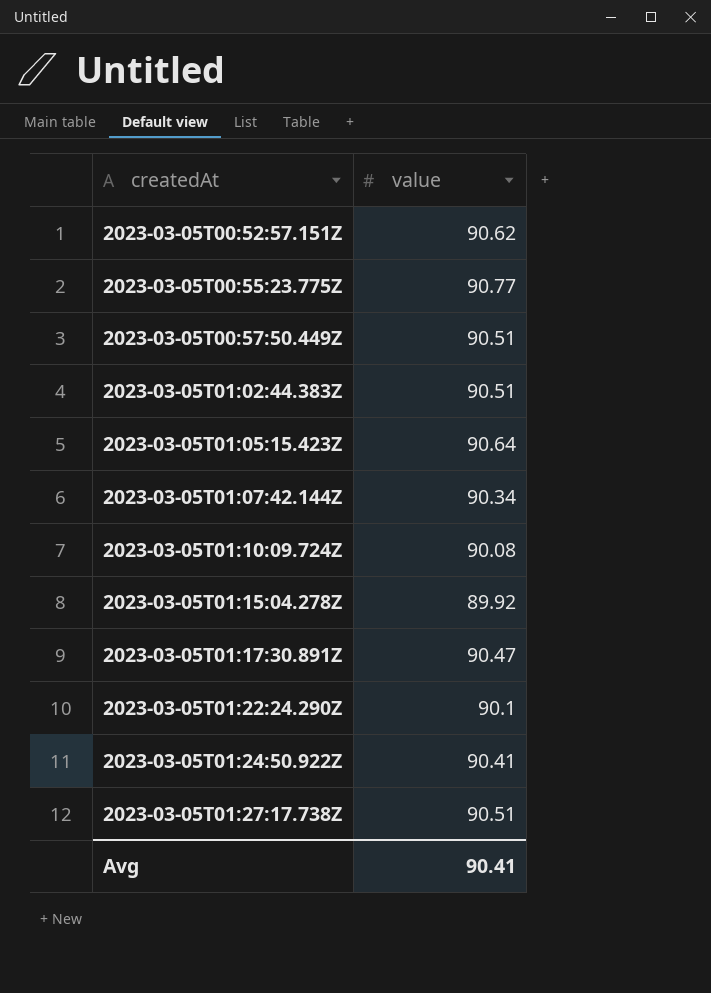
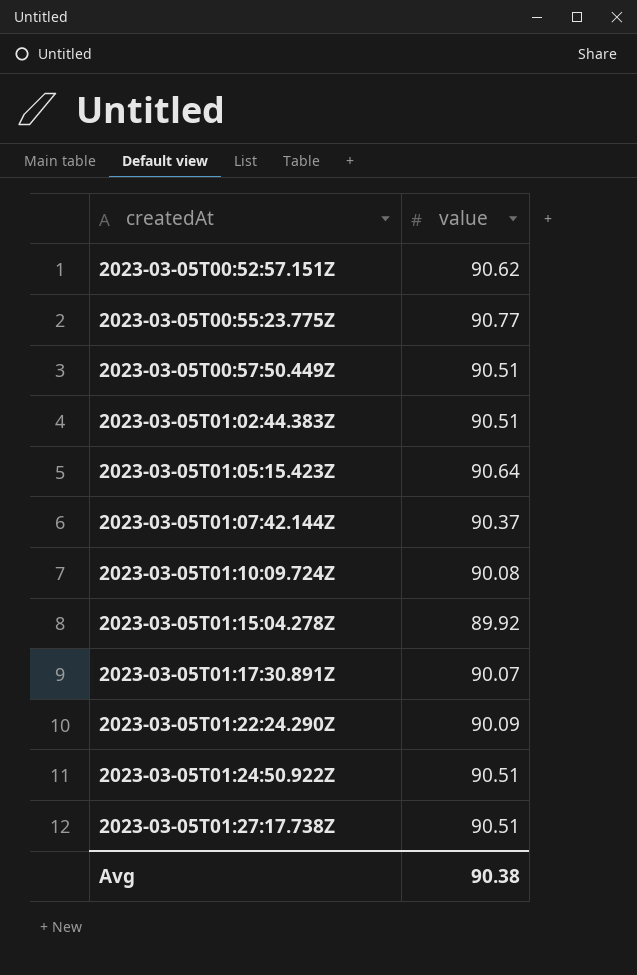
2023-03-05T01:07:42.144Z | value: 90.34 -> 90.37
2023-03-05T01:17:30.891Z | value: 90.47 -> 90.07
2023-03-05T01:22:24.290Z | value: 90.1 -> 90.09
2023-03-05T01:24:50.922Z | value: 90.41 -> 90.51
Avg | value: 90.41 -> 90.38

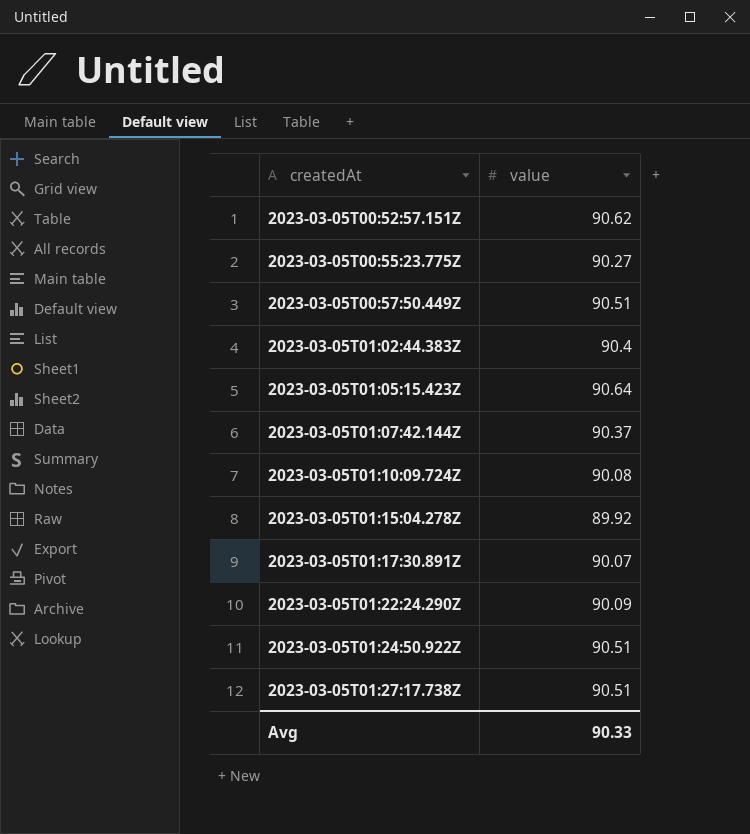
2023-03-05T00:55:23.775Z | value: 90.77 -> 90.27
2023-03-05T01:02:44.383Z | value: 90.51 -> 90.4
Avg | value: 90.38 -> 90.33

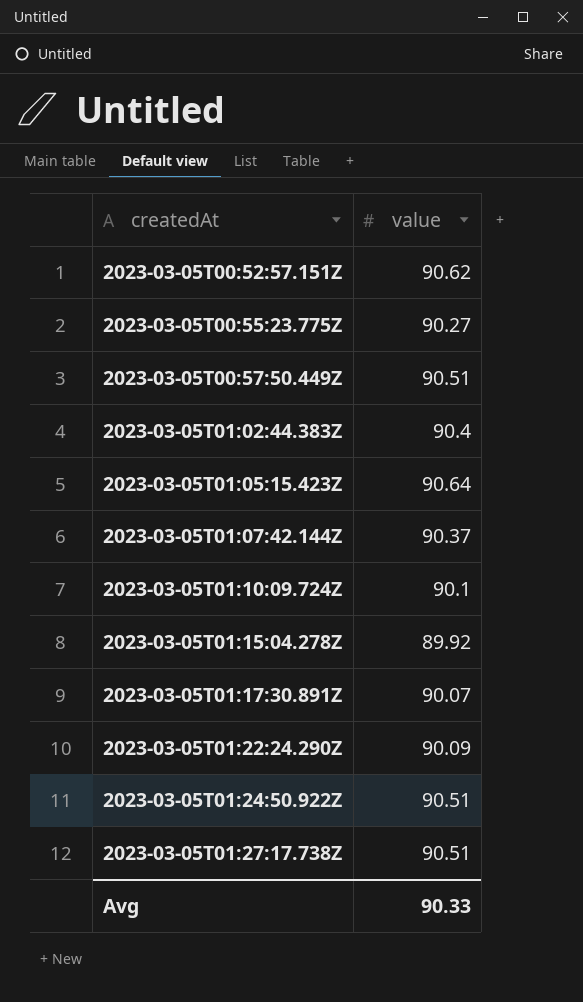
2023-03-05T01:10:09.724Z | value: 90.08 -> 90.1

